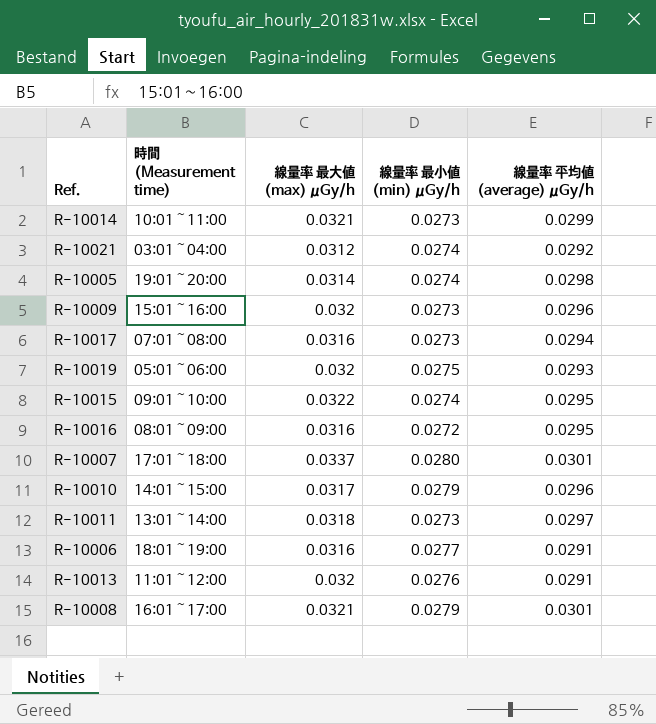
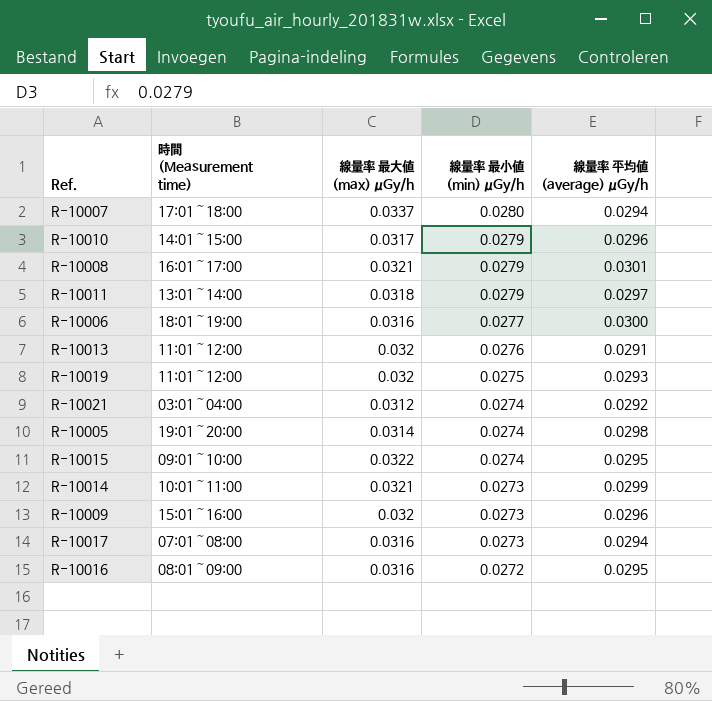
row order: none -> 線量率 最小値 (min) μGy/h descending
R-10007 | 線量率 平均値 (average) μGy/h: 0.0301 -> 0.0294
R-10011 | 線量率 最小値 (min) μGy/h: 0.0273 -> 0.0279
R-10006 | 線量率 平均値 (average) μGy/h: 0.0291 -> 0.0300
R-10019 | 時間 (Measurement time): 05:01～06:00 -> 11:01～12:00

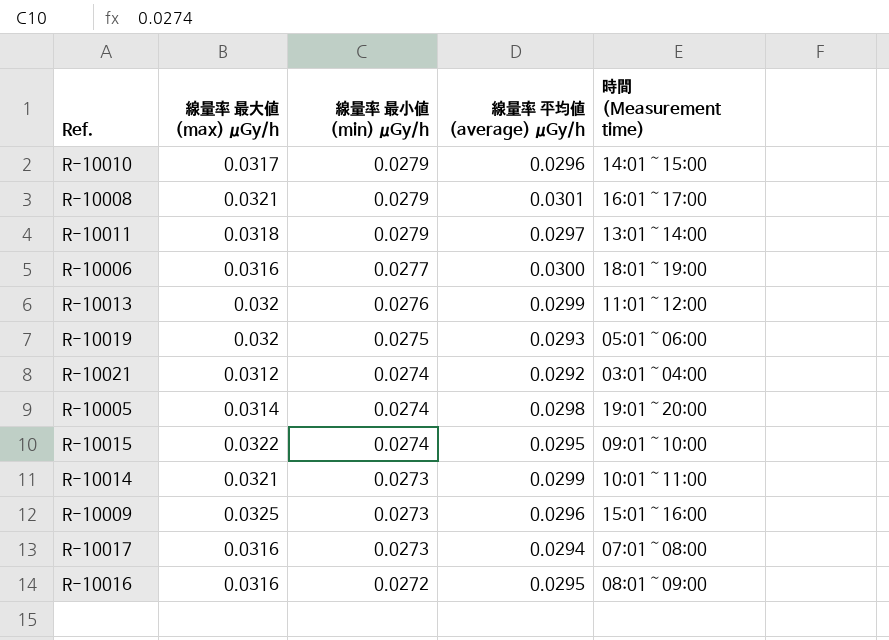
column 時間 (Measurement time) | position: 2 -> 5
row R-10007: 17:01～18:00 | 0.0337 | 0.0280 | 0.0294 -> none
R-10013 | 線量率 平均値 (average) μGy/h: 0.0291 -> 0.0299
R-10019 | 時間 (Measurement time): 11:01～12:00 -> 05:01～06:00
R-10009 | 線量率 最大値 (max) μGy/h: 0.032 -> 0.0325

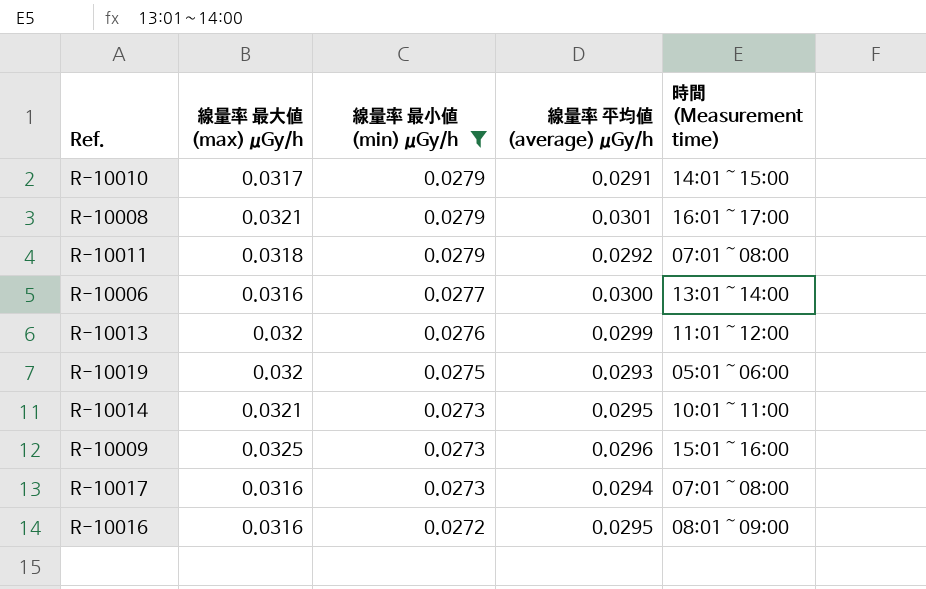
filter: none -> 線量率 最小値 (min) μGy/h != 0.0274
R-10010 | 線量率 平均値 (average) μGy/h: 0.0296 -> 0.0291
R-10011 | 線量率 平均値 (average) μGy/h: 0.0297 -> 0.0292
R-10011 | 時間 (Measurement time): 13:01～14:00 -> 07:01～08:00
R-10006 | 時間 (Measurement time): 18:01～19:00 -> 13:01～14:00
R-10014 | 線量率 平均値 (average) μGy/h: 0.0299 -> 0.0295

